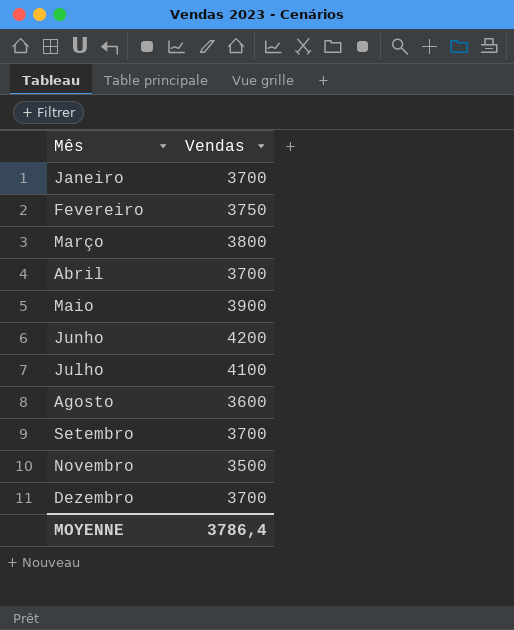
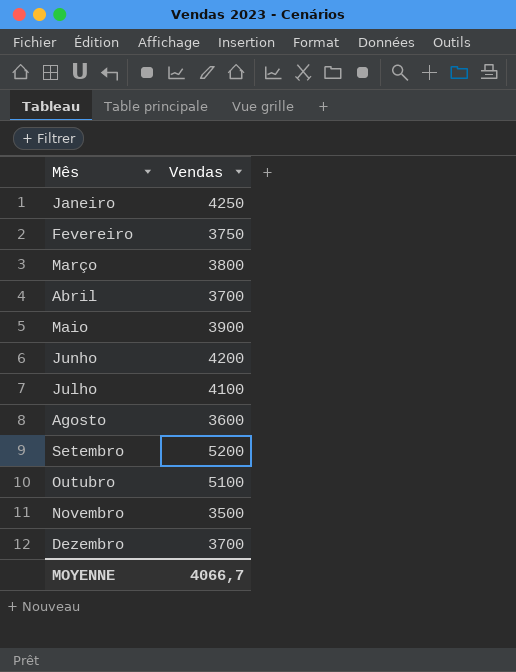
Janeiro | Vendas: 3700 -> 4250
Setembro | Vendas: 3700 -> 5200
row Outubro: none -> 5100
MOYENNE | Vendas: 3786,4 -> 4066,7

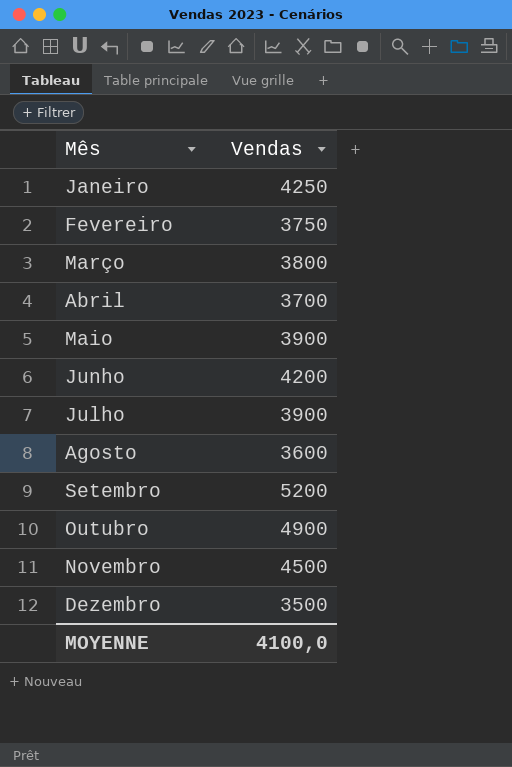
Julho | Vendas: 4100 -> 3900
Outubro | Vendas: 5100 -> 4900
Novembro | Vendas: 3500 -> 4500
Dezembro | Vendas: 3700 -> 3500
MOYENNE | Vendas: 4066,7 -> 4100,0

